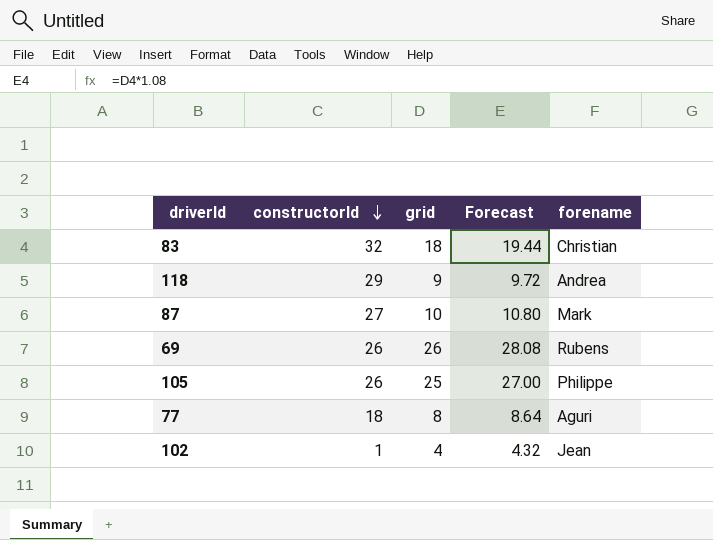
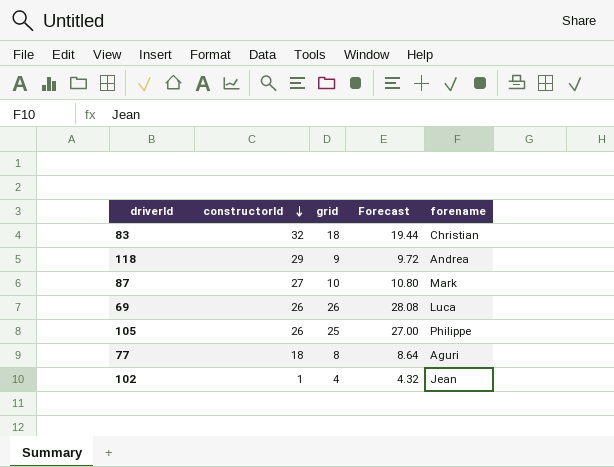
69 | forename: Rubens -> Luca

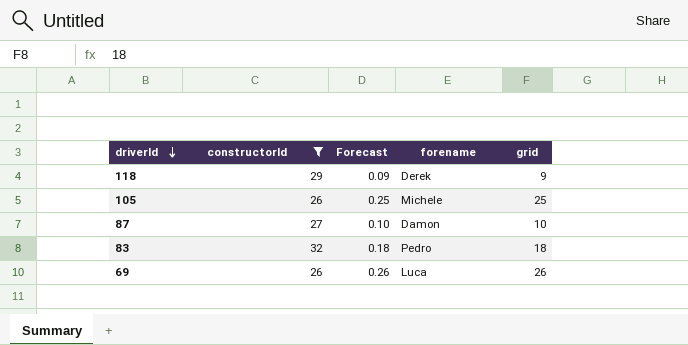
filter: none -> constructorId >= 26
row order: constructorId descending -> driverId descending
column Forecast | formula: [grid] * 1.08 -> [grid] * 0.01
column grid | position: 3 -> 5
118 | forename: Andrea -> Derek
105 | forename: Philippe -> Michele
87 | forename: Mark -> Damon
83 | forename: Christian -> Pedro

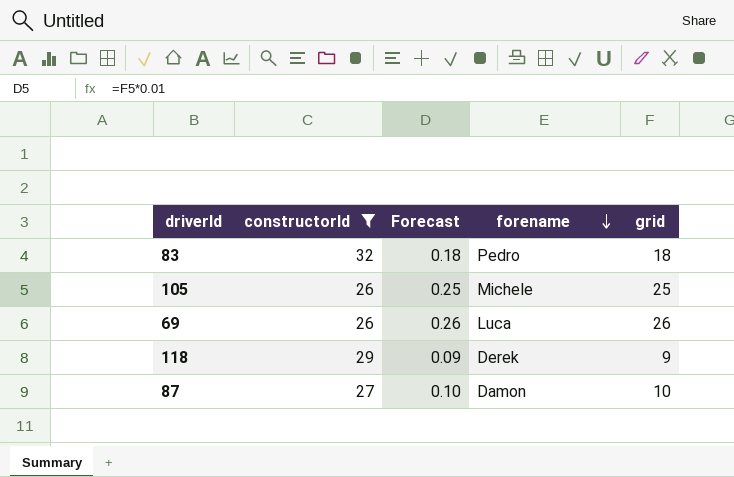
row order: driverId descending -> forename descending

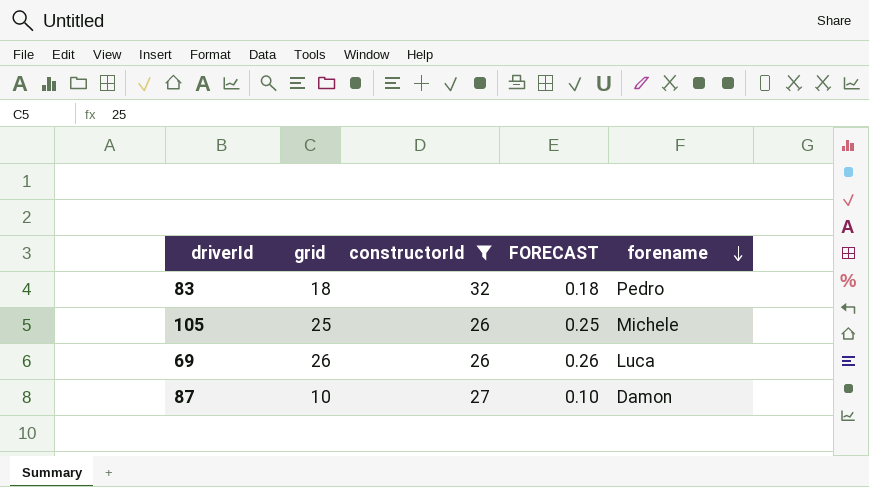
column grid | position: 5 -> 2
column name: Forecast -> FORECAST
row 118: 29 | 0.09 | Derek | 9 -> none

